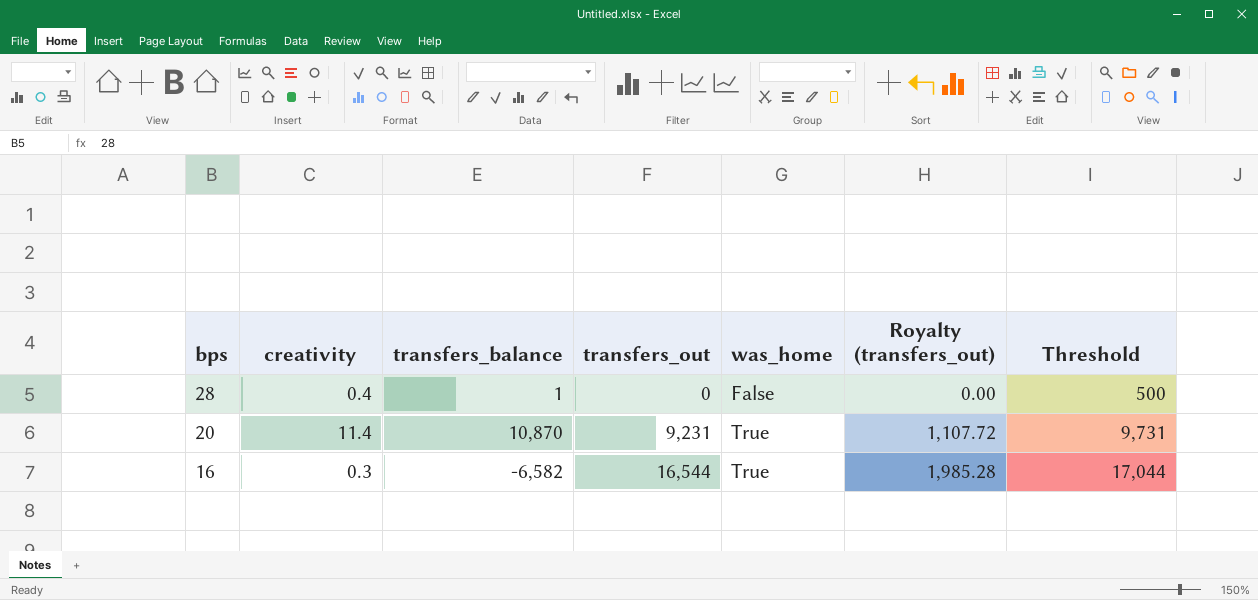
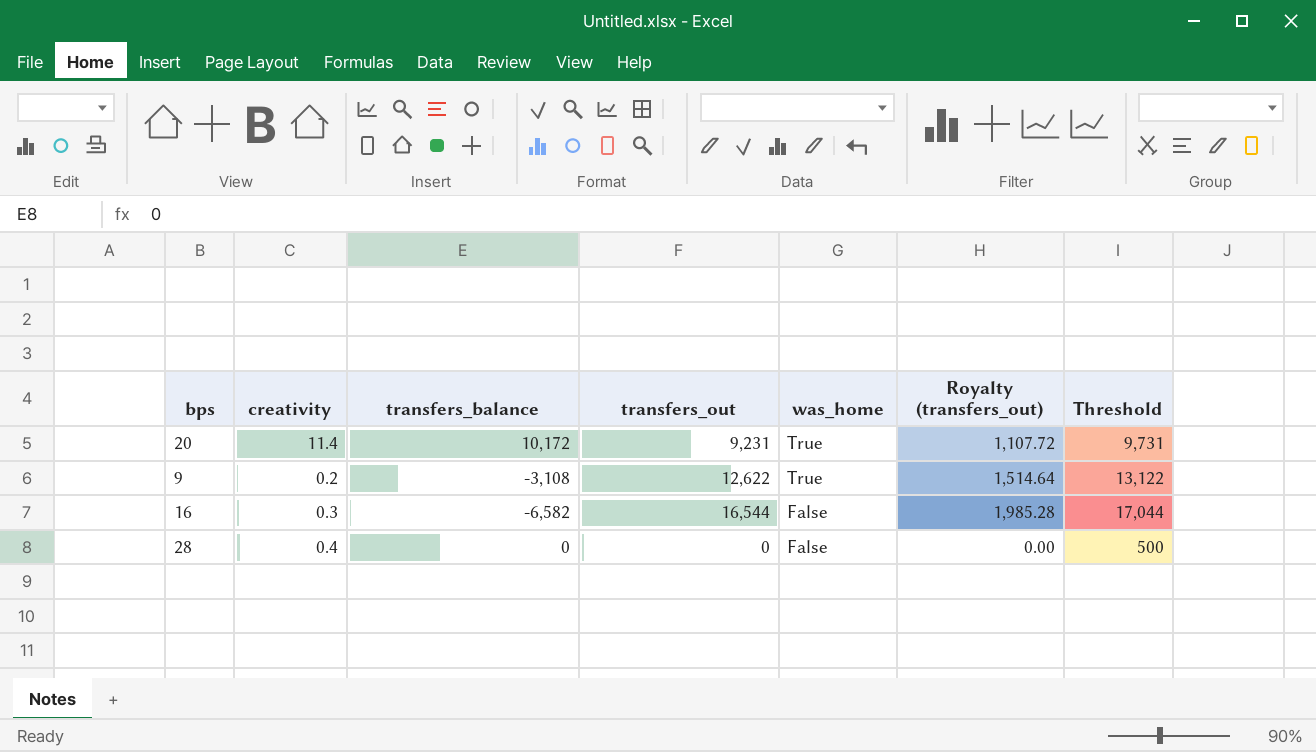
row order: bps descending -> was_home descending
20 | transfers_balance: 10,870 -> 10,172
row 9: none -> 0.2 | -3,108 | 12,622 | True | 1,514.64 | 13,122
16 | was_home: True -> False
28 | transfers_balance: 1 -> 0

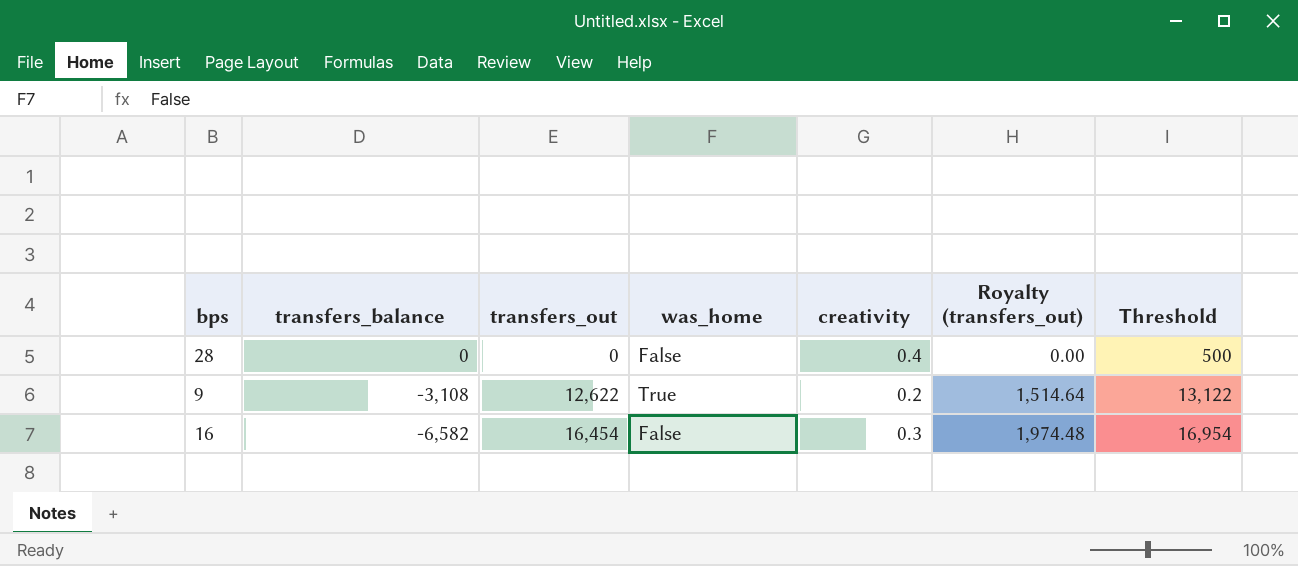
row order: was_home descending -> transfers_balance descending
column creativity | position: 2 -> 5
row 20: 11.4 | 10,172 | 9,231 | True | 1,107.72 | 9,731 -> none
16 | transfers_out: 16,544 -> 16,454
16 | Royalty (transfers_out): 1,985.28 -> 1,974.48
16 | Threshold: 17,044 -> 16,954

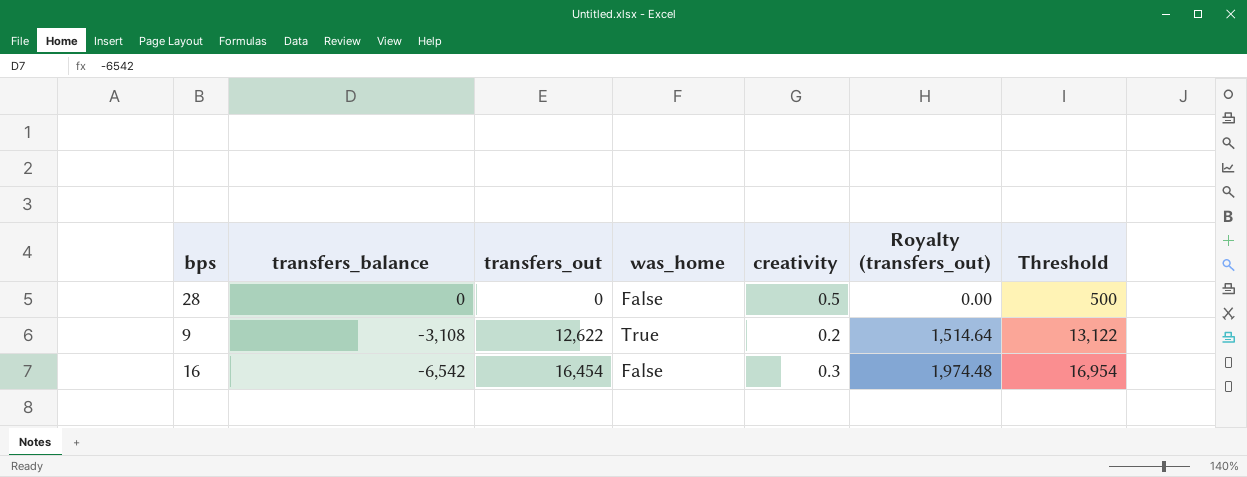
28 | creativity: 0.4 -> 0.5
16 | transfers_balance: -6,582 -> -6,542

